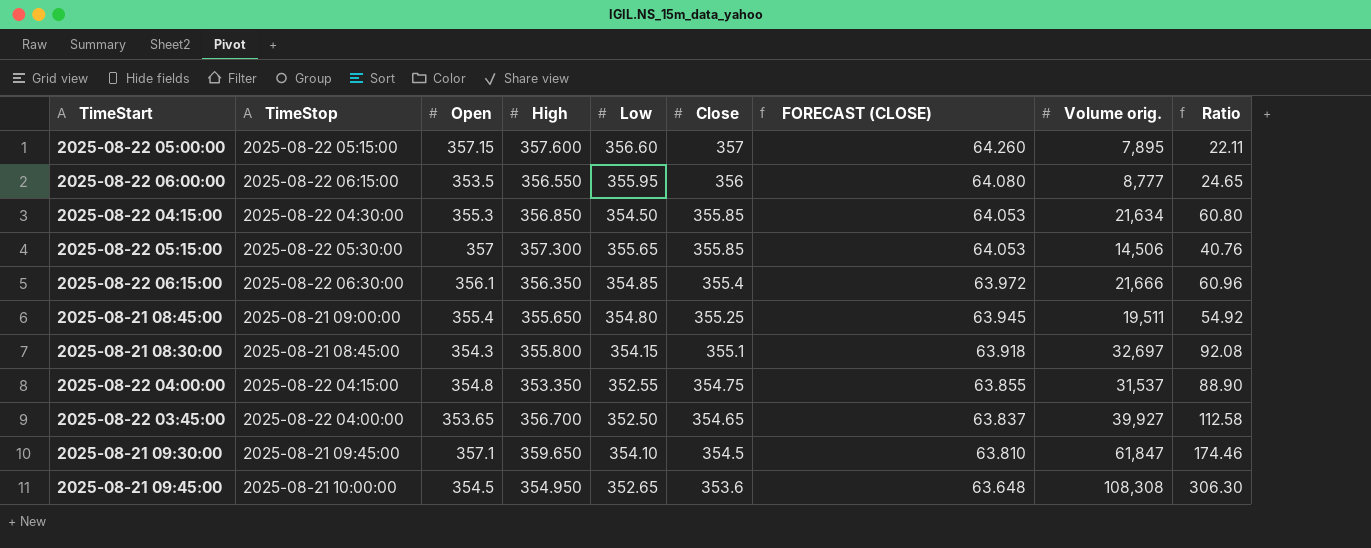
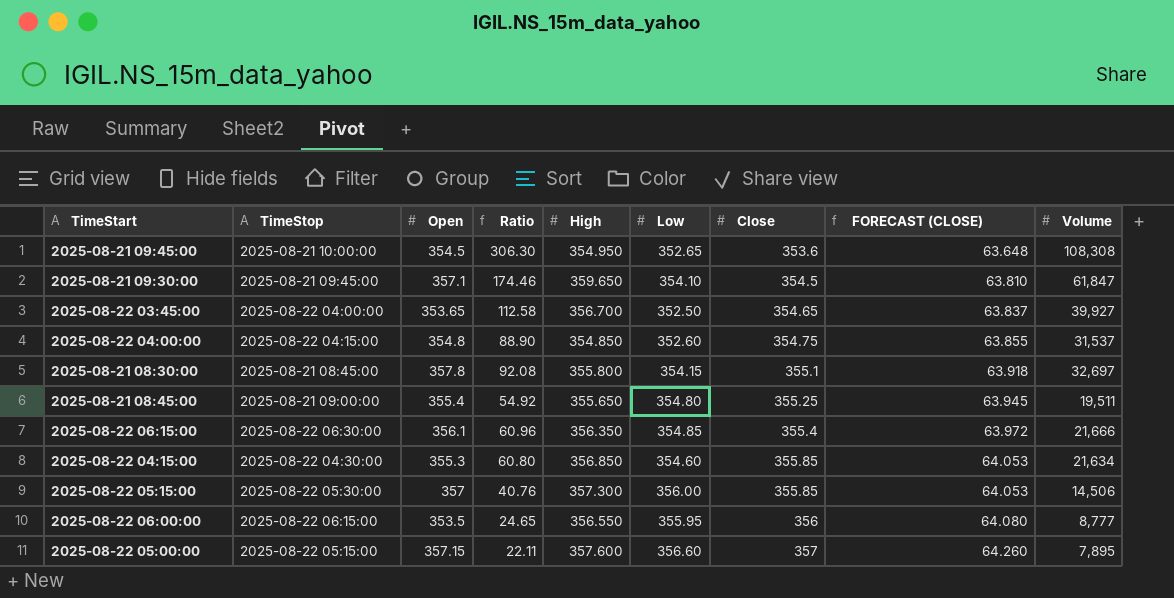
row order: Close descending -> Close ascending
column Ratio | position: 9 -> 4
column name: Volume orig. -> Volume
2025-08-22 04:00:00 | High: 353.350 -> 354.850
2025-08-22 04:00:00 | Low: 352.55 -> 352.60
2025-08-21 08:30:00 | Open: 354.3 -> 357.8
2025-08-22 04:15:00 | Low: 354.50 -> 354.60
2025-08-22 05:15:00 | Low: 355.65 -> 356.00

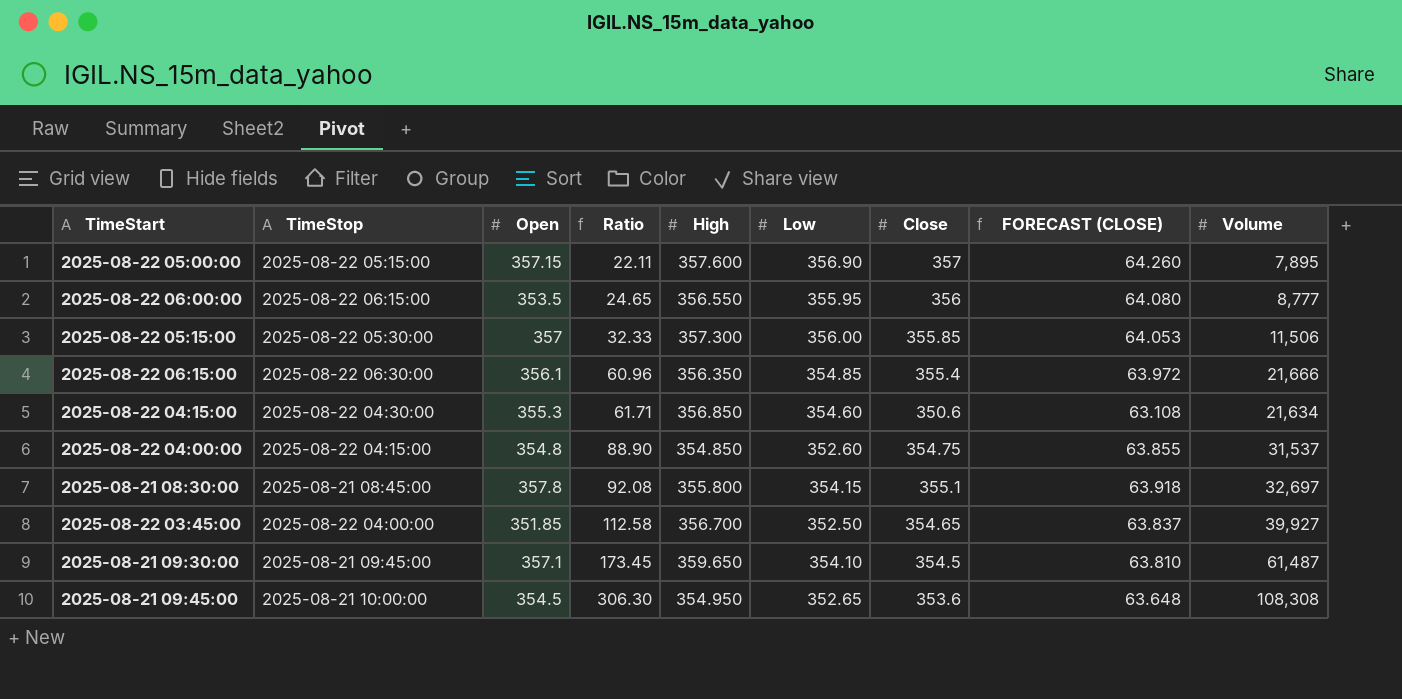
row order: Close ascending -> Ratio ascending
row 2025-08-21 08:45:00: 2025-08-21 09:00:00 | 355.4 | 54.92 | 355.650 | 354.80 | 355.25 | 63.945 | 19,511 -> none
2025-08-22 05:00:00 | Low: 356.60 -> 356.90
2025-08-22 05:15:00 | Ratio: 40.76 -> 32.33
2025-08-22 05:15:00 | Volume: 14,506 -> 11,506
2025-08-22 04:15:00 | Ratio: 60.80 -> 61.71
2025-08-22 04:15:00 | Close: 355.85 -> 350.6
2025-08-22 04:15:00 | FORECAST (CLOSE): 64.053 -> 63.108
2025-08-22 03:45:00 | Open: 353.65 -> 351.85
2025-08-21 09:30:00 | Ratio: 174.46 -> 173.45
2025-08-21 09:30:00 | Volume: 61,847 -> 61,487

